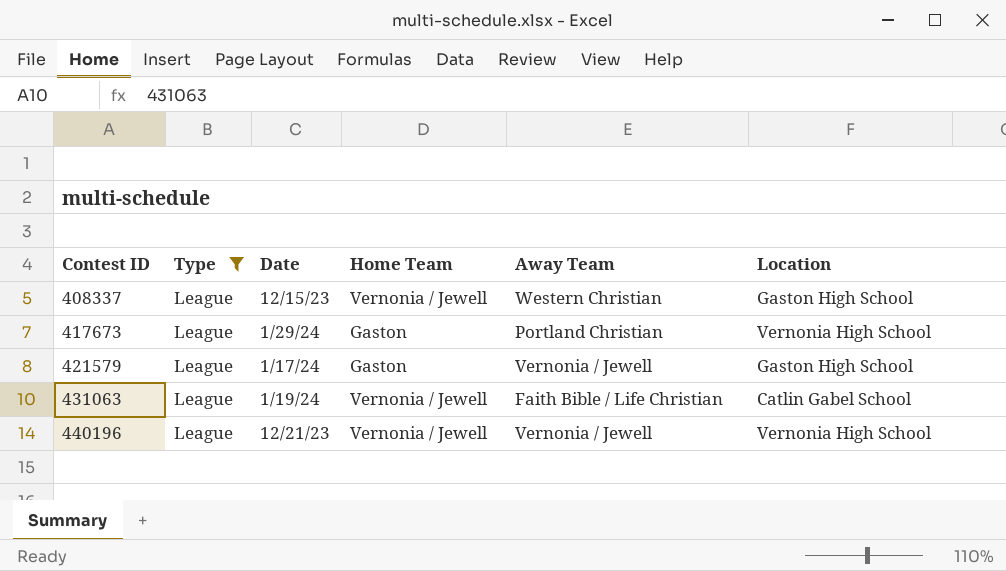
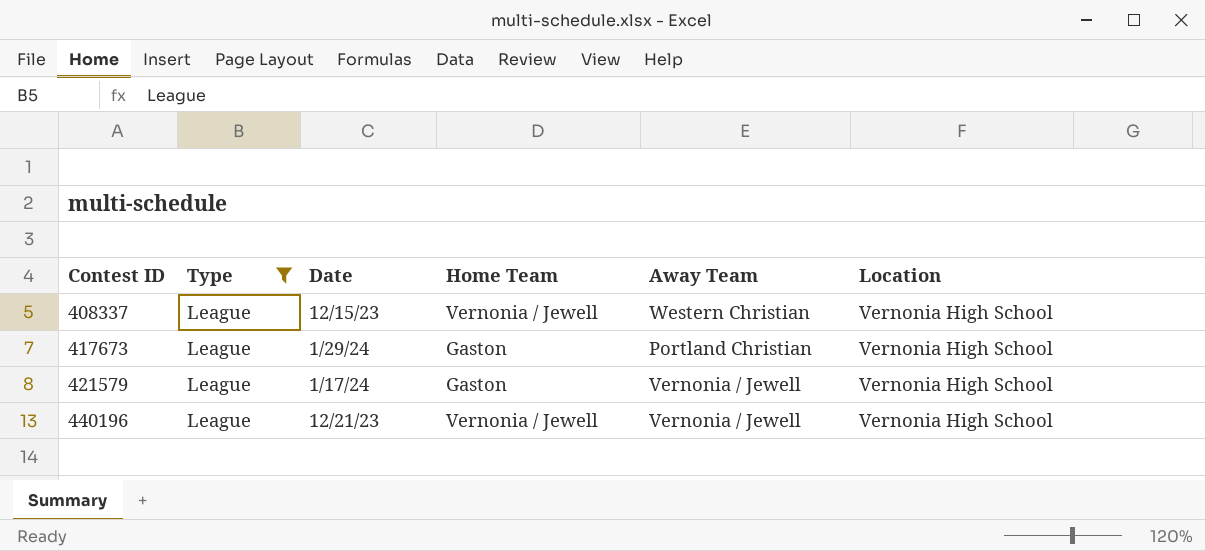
row 431063: League | 1/19/24 | Vernonia / Jewell | Faith Bible / Life Christian | Catlin Gabel School -> none
408337 | Location: Gaston High School -> Vernonia High School
421579 | Location: Gaston High School -> Vernonia High School

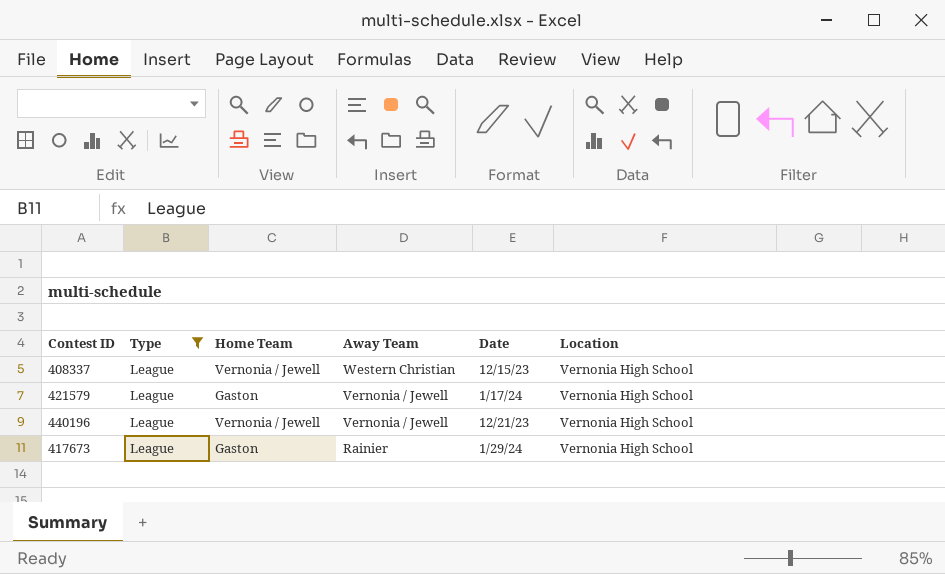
row order: Contest ID ascending -> Away Team descending
column Date | position: 3 -> 5
417673 | Away Team: Portland Christian -> Rainier

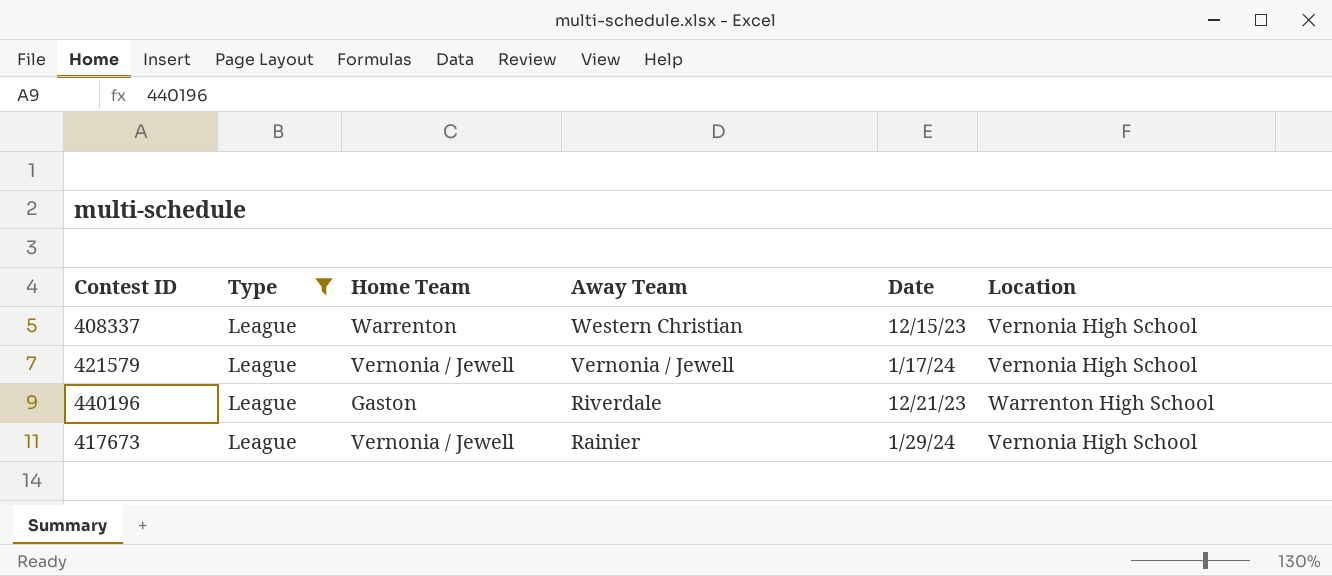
408337 | Home Team: Vernonia / Jewell -> Warrenton
421579 | Home Team: Gaston -> Vernonia / Jewell
440196 | Home Team: Vernonia / Jewell -> Gaston
440196 | Away Team: Vernonia / Jewell -> Riverdale
440196 | Location: Vernonia High School -> Warrenton High School
417673 | Home Team: Gaston -> Vernonia / Jewell

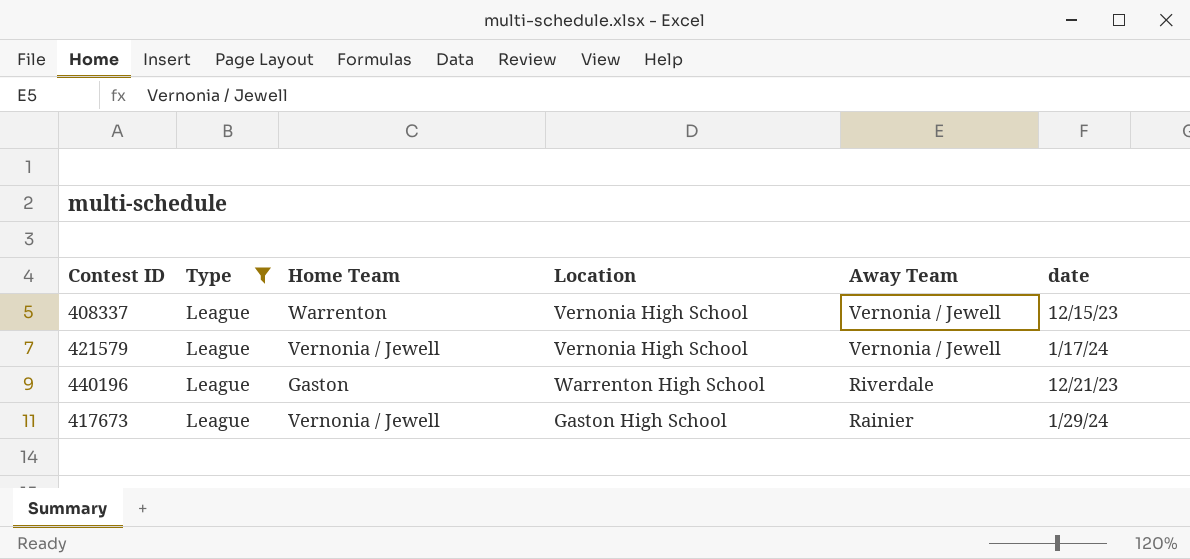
column Location | position: 6 -> 4
column name: Date -> date
408337 | Away Team: Western Christian -> Vernonia / Jewell
417673 | Location: Vernonia High School -> Gaston High School

